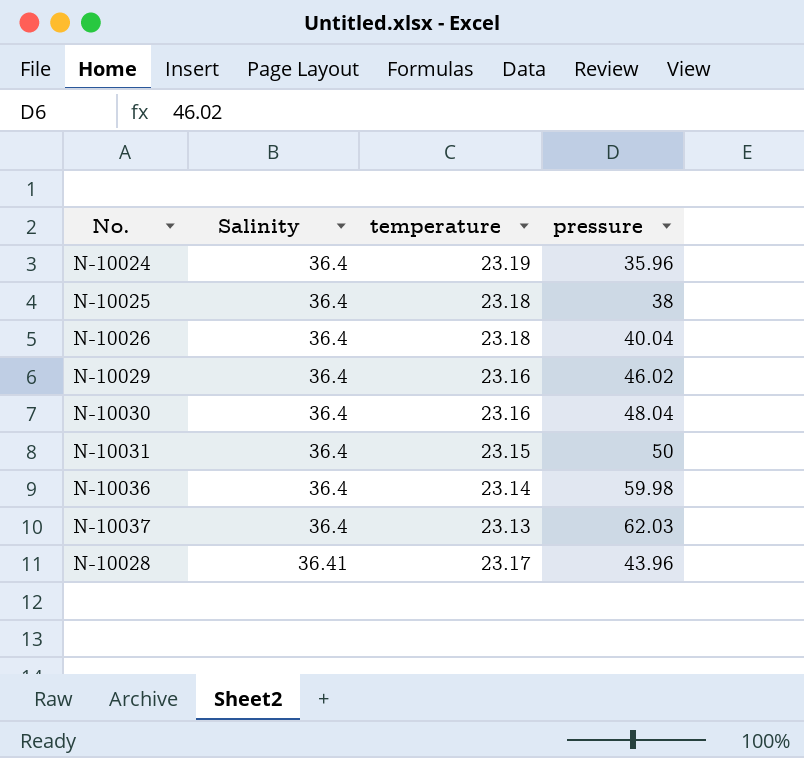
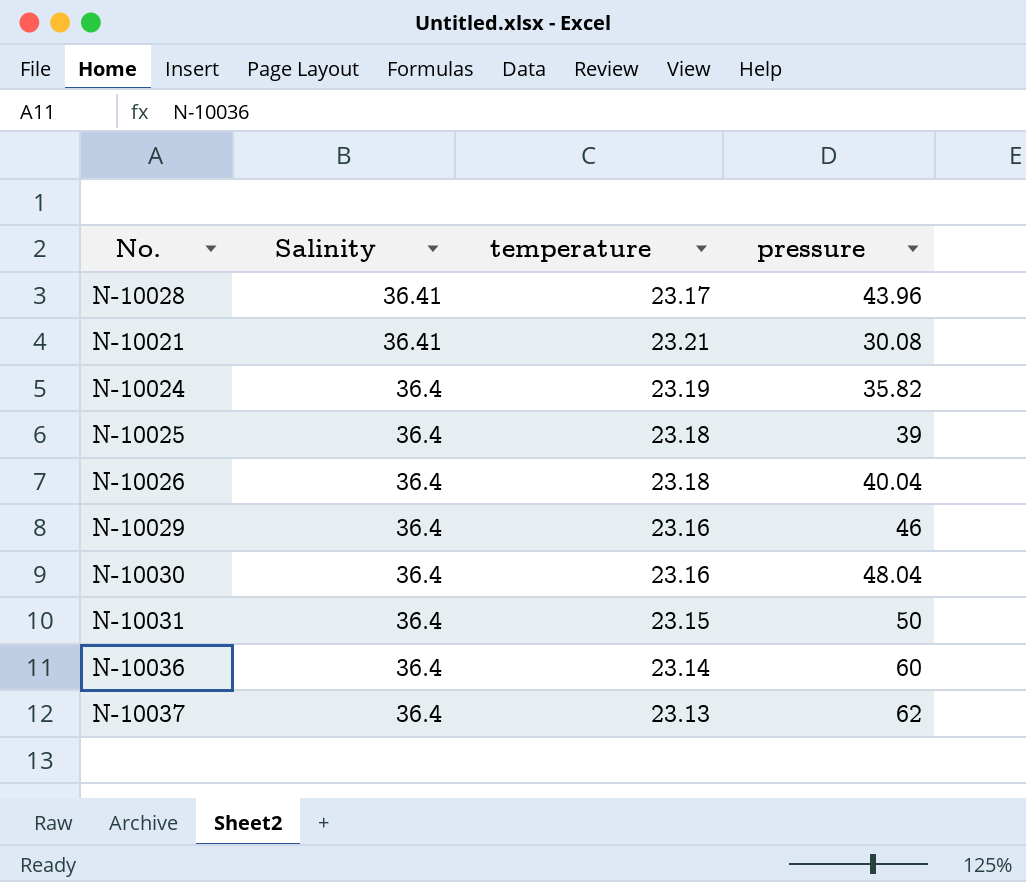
row order: Salinity ascending -> Salinity descending
row N-10021: none -> 36.41 | 23.21 | 30.08
N-10024 | pressure: 35.96 -> 35.82
N-10025 | pressure: 38 -> 39
N-10029 | pressure: 46.02 -> 46
N-10036 | pressure: 59.98 -> 60
N-10037 | pressure: 62.03 -> 62

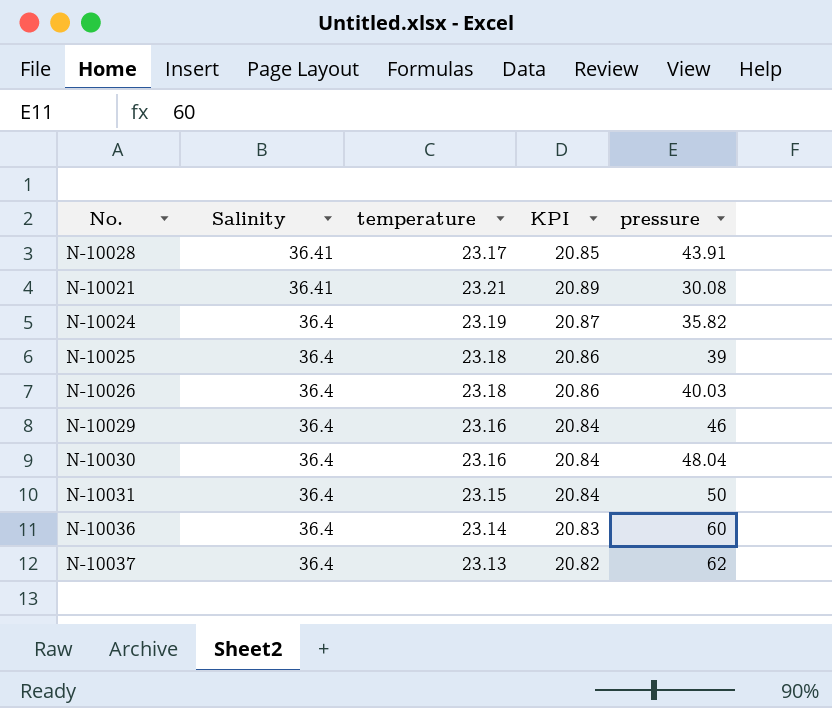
column KPI | formula: none -> [temperature] * 0.9
N-10028 | pressure: 43.96 -> 43.91
N-10026 | pressure: 40.04 -> 40.03

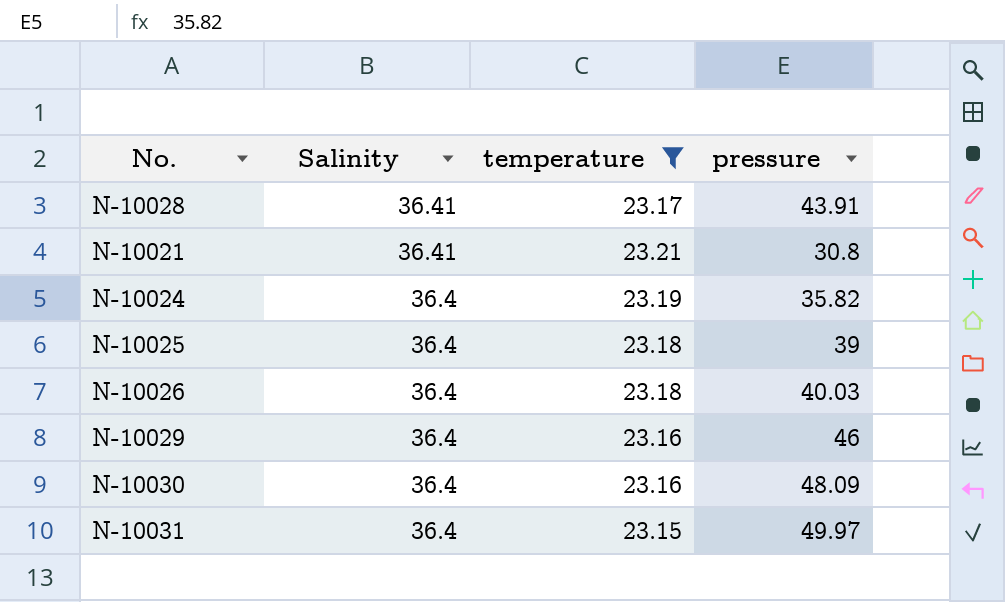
filter: none -> temperature >= 23.15
column KPI | formula: [temperature] * 0.9 -> none
N-10021 | pressure: 30.08 -> 30.8
N-10030 | pressure: 48.04 -> 48.09
N-10031 | pressure: 50 -> 49.97

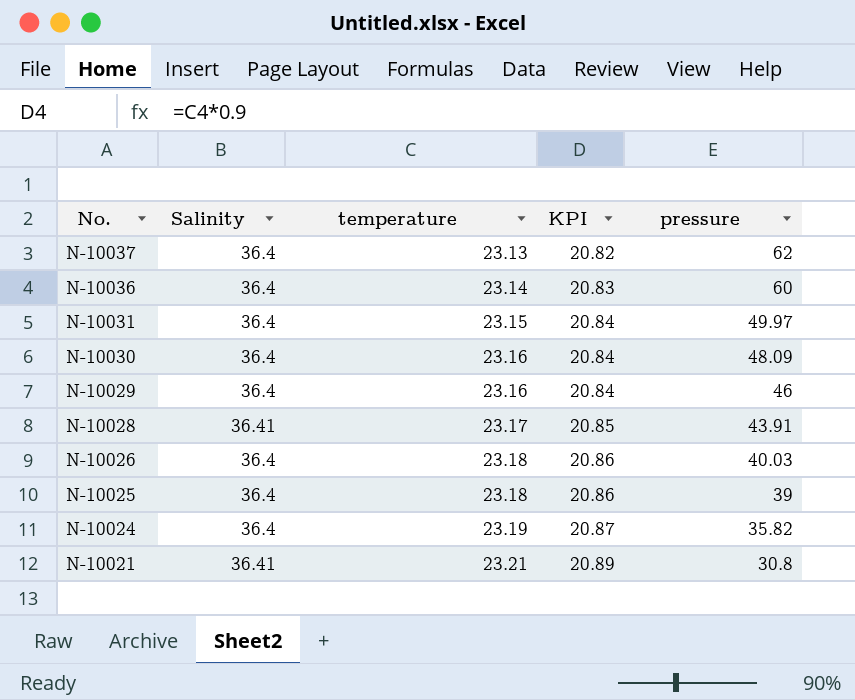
filter: temperature >= 23.15 -> none
row order: Salinity descending -> No. descending
column KPI | formula: none -> [temperature] * 0.9

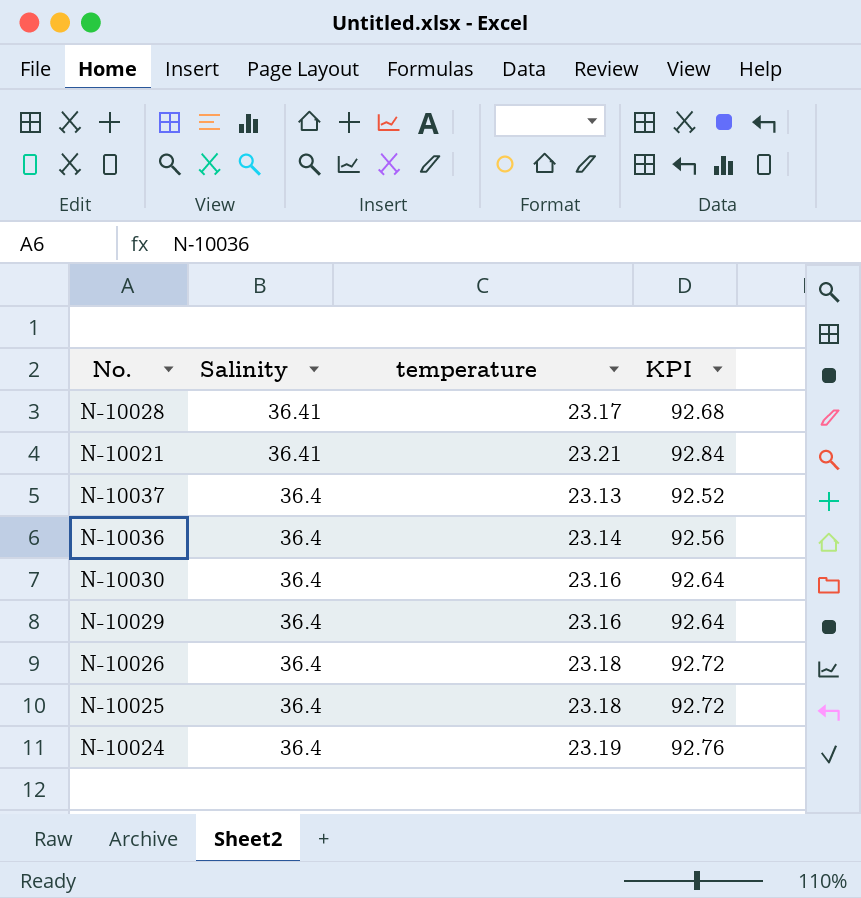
row order: No. descending -> Salinity descending
column pressure | position: 5 -> none
column KPI | formula: [temperature] * 0.9 -> [temperature] * 4
row N-10031: 36.4 | 23.15 | 20.84 | 49.97 -> none

